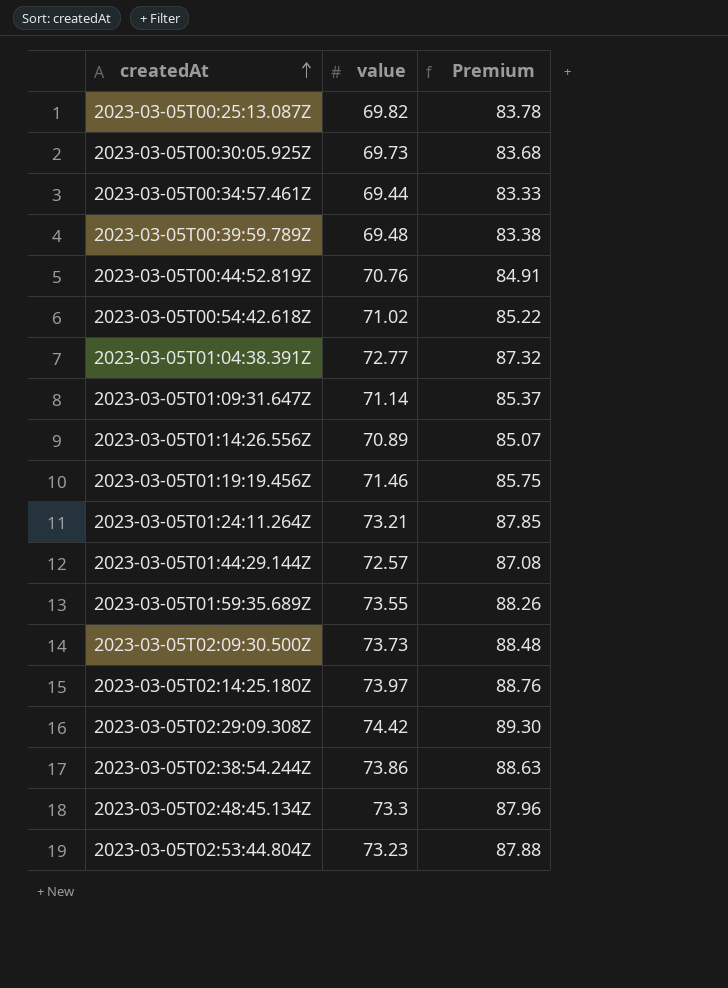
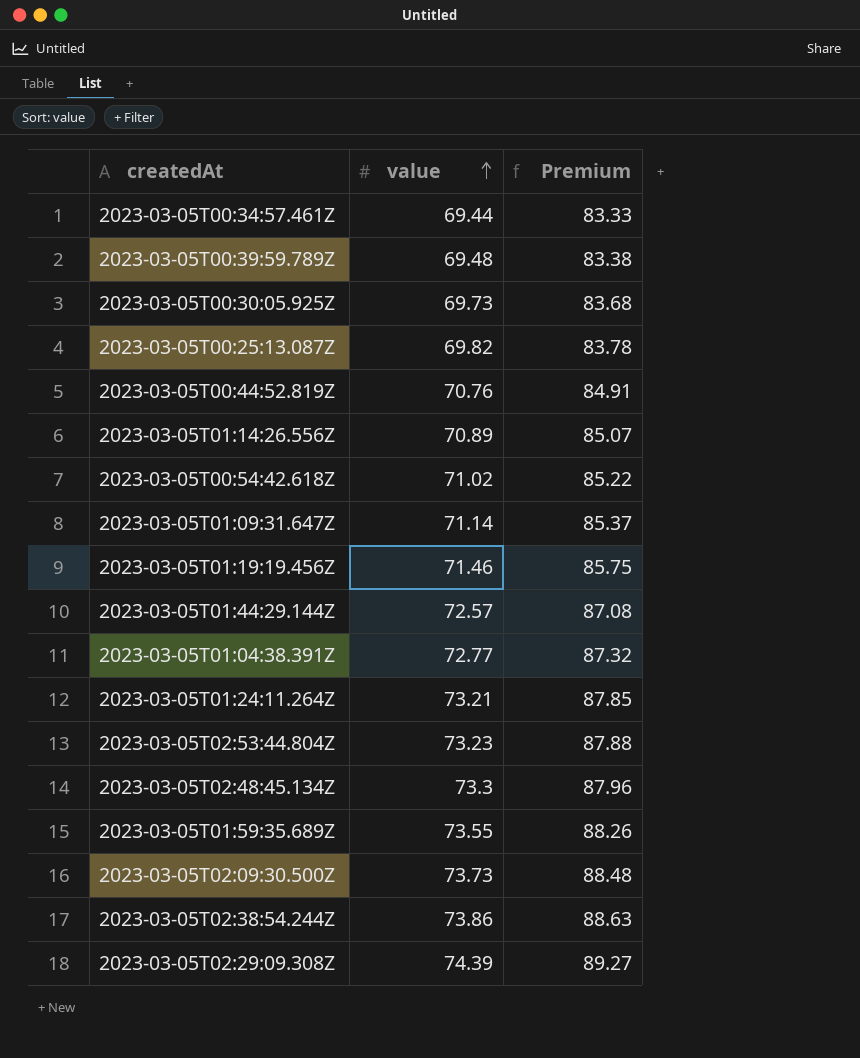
row order: createdAt ascending -> value ascending
row 2023-03-05T02:14:25.180Z: 73.97 | 88.76 -> none
2023-03-05T02:29:09.308Z | value: 74.42 -> 74.39
2023-03-05T02:29:09.308Z | Premium: 89.30 -> 89.27

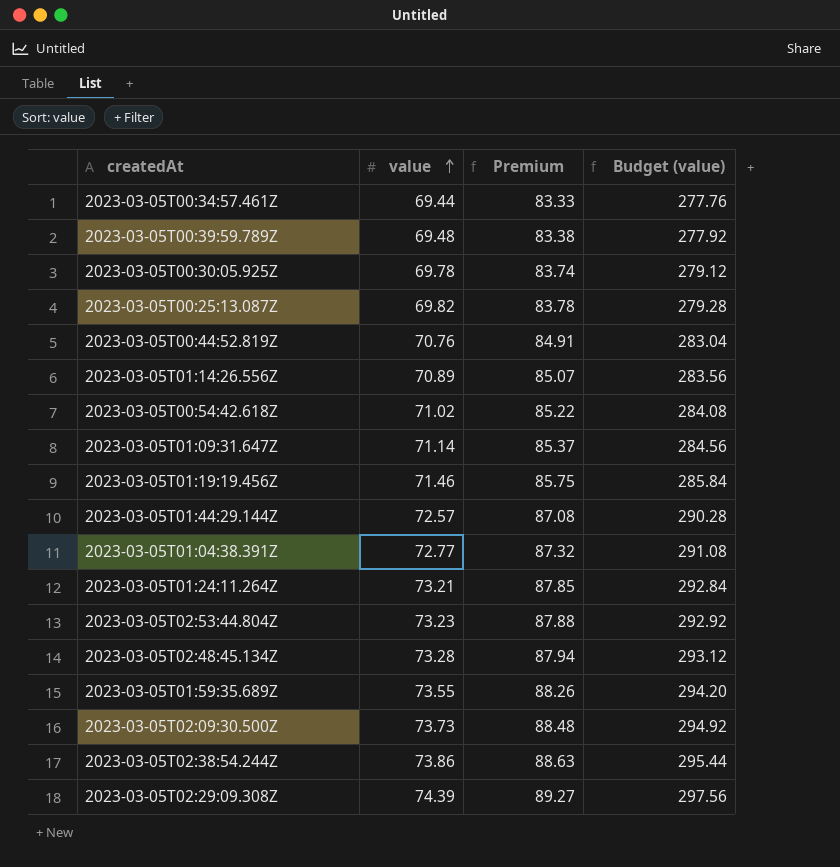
column Budget (value) | formula: none -> [value] * 4
2023-03-05T00:30:05.925Z | value: 69.73 -> 69.78
2023-03-05T00:30:05.925Z | Premium: 83.68 -> 83.74
2023-03-05T02:48:45.134Z | value: 73.3 -> 73.28
2023-03-05T02:48:45.134Z | Premium: 87.96 -> 87.94

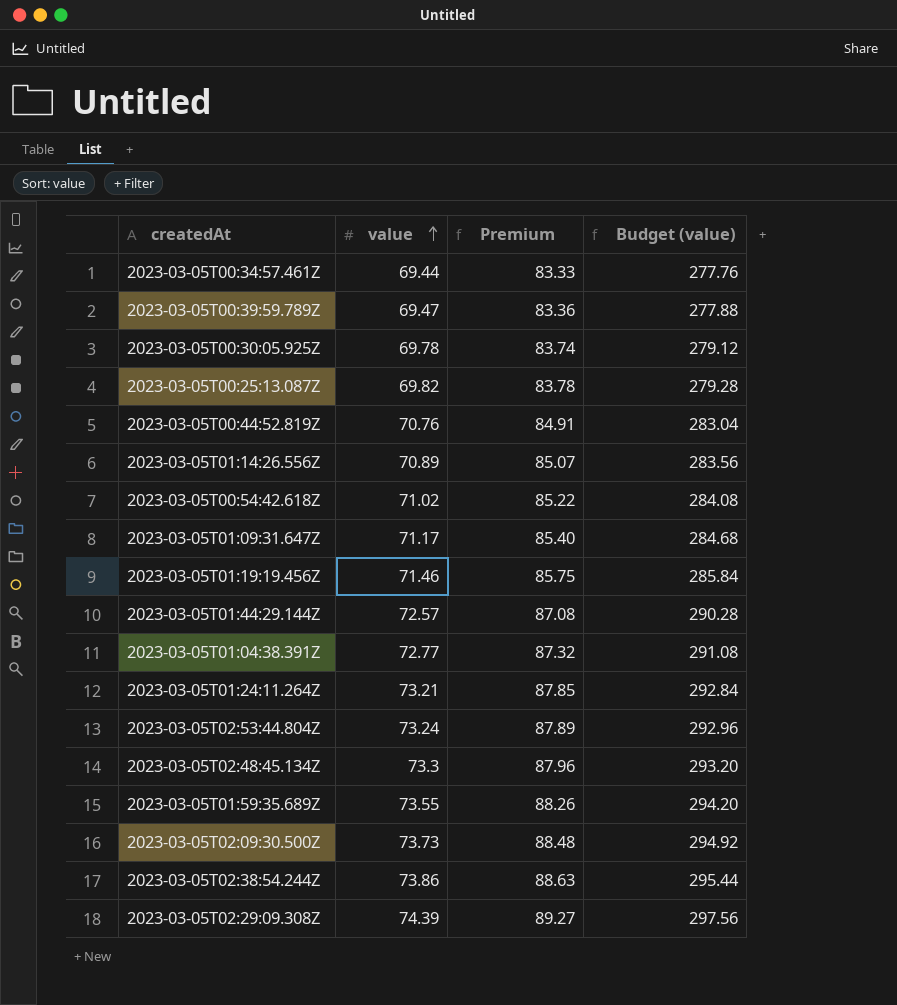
2023-03-05T00:39:59.789Z | value: 69.48 -> 69.47
2023-03-05T00:39:59.789Z | Premium: 83.38 -> 83.36
2023-03-05T00:39:59.789Z | Budget (value): 277.92 -> 277.88
2023-03-05T01:09:31.647Z | value: 71.14 -> 71.17
2023-03-05T01:09:31.647Z | Premium: 85.37 -> 85.40
2023-03-05T01:09:31.647Z | Budget (value): 284.56 -> 284.68
2023-03-05T02:53:44.804Z | value: 73.23 -> 73.24
2023-03-05T02:53:44.804Z | Premium: 87.88 -> 87.89
2023-03-05T02:53:44.804Z | Budget (value): 292.92 -> 292.96
2023-03-05T02:48:45.134Z | value: 73.28 -> 73.3
2023-03-05T02:48:45.134Z | Premium: 87.94 -> 87.96
2023-03-05T02:48:45.134Z | Budget (value): 293.12 -> 293.20

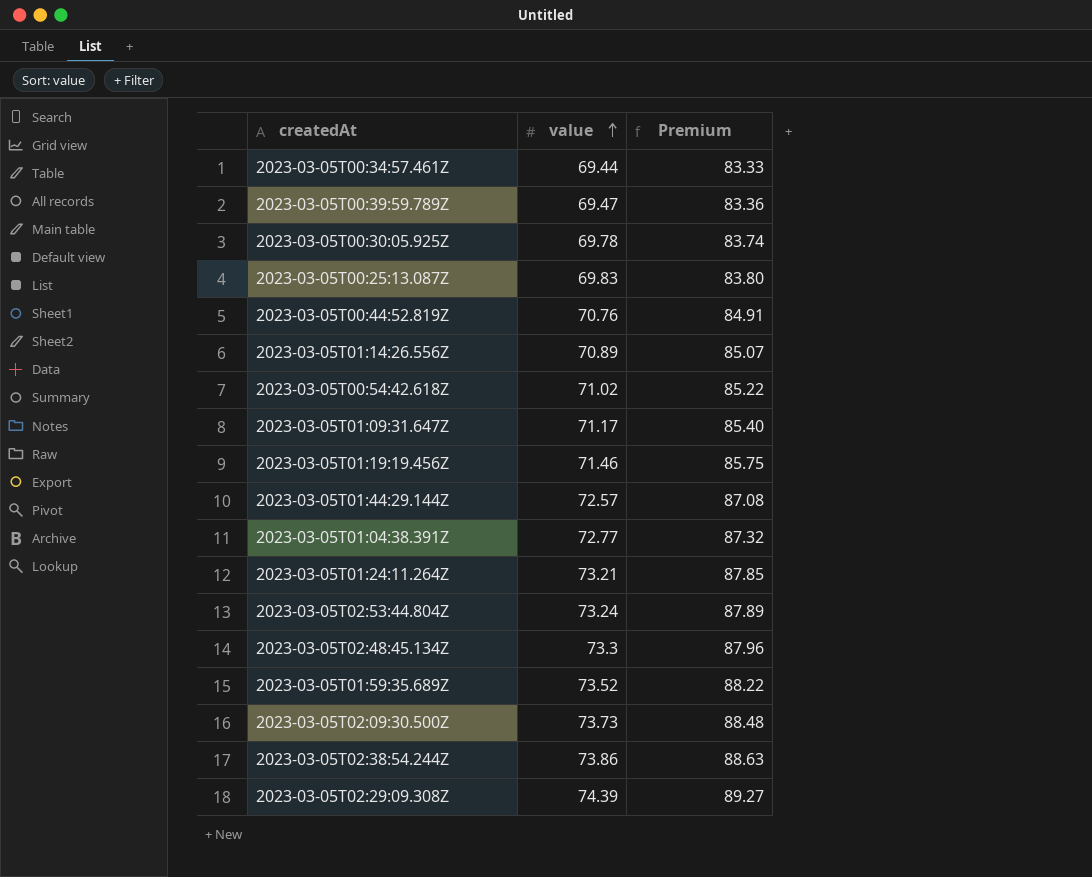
column Budget (value) | formula: [value] * 4 -> none
2023-03-05T00:25:13.087Z | value: 69.82 -> 69.83
2023-03-05T00:25:13.087Z | Premium: 83.78 -> 83.80
2023-03-05T01:59:35.689Z | value: 73.55 -> 73.52
2023-03-05T01:59:35.689Z | Premium: 88.26 -> 88.22

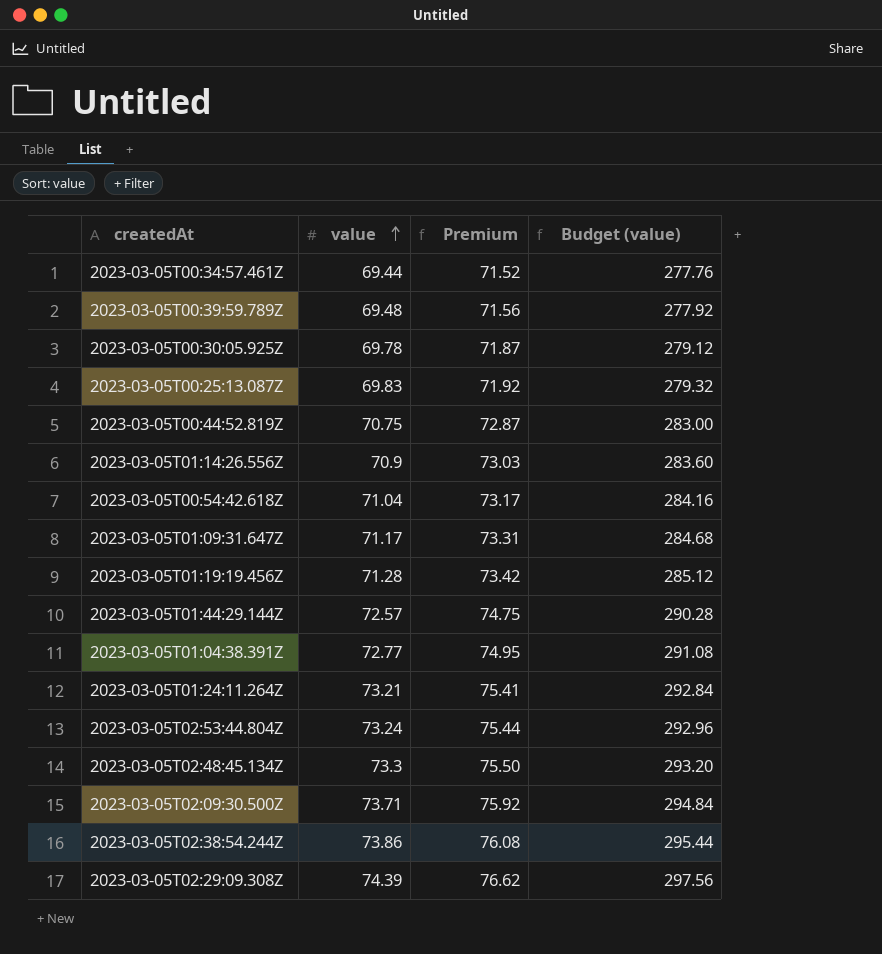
column Premium | formula: [value] * 1.2 -> [value] * 1.03
column Budget (value) | formula: none -> [value] * 4
row 2023-03-05T01:59:35.689Z: 73.52 | 88.22 -> none
2023-03-05T00:39:59.789Z | value: 69.47 -> 69.48
2023-03-05T00:44:52.819Z | value: 70.76 -> 70.75
2023-03-05T01:14:26.556Z | value: 70.89 -> 70.9
2023-03-05T00:54:42.618Z | value: 71.02 -> 71.04
2023-03-05T01:19:19.456Z | value: 71.46 -> 71.28
2023-03-05T02:09:30.500Z | value: 73.73 -> 73.71

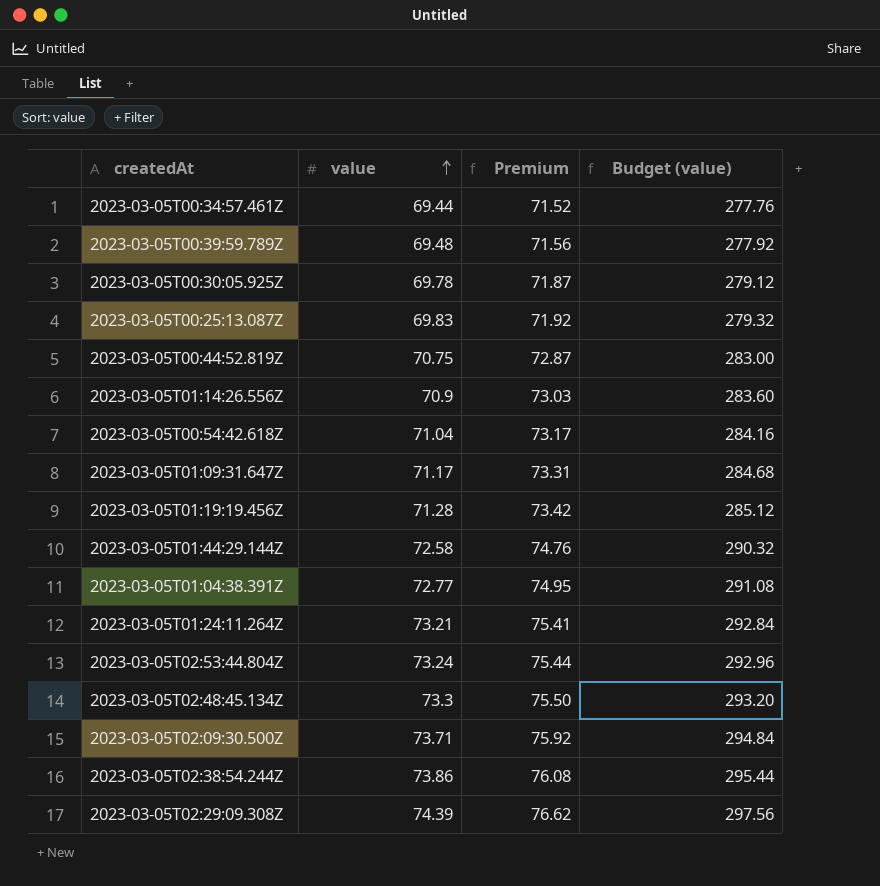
2023-03-05T01:44:29.144Z | value: 72.57 -> 72.58
2023-03-05T01:44:29.144Z | Premium: 74.75 -> 74.76
2023-03-05T01:44:29.144Z | Budget (value): 290.28 -> 290.32

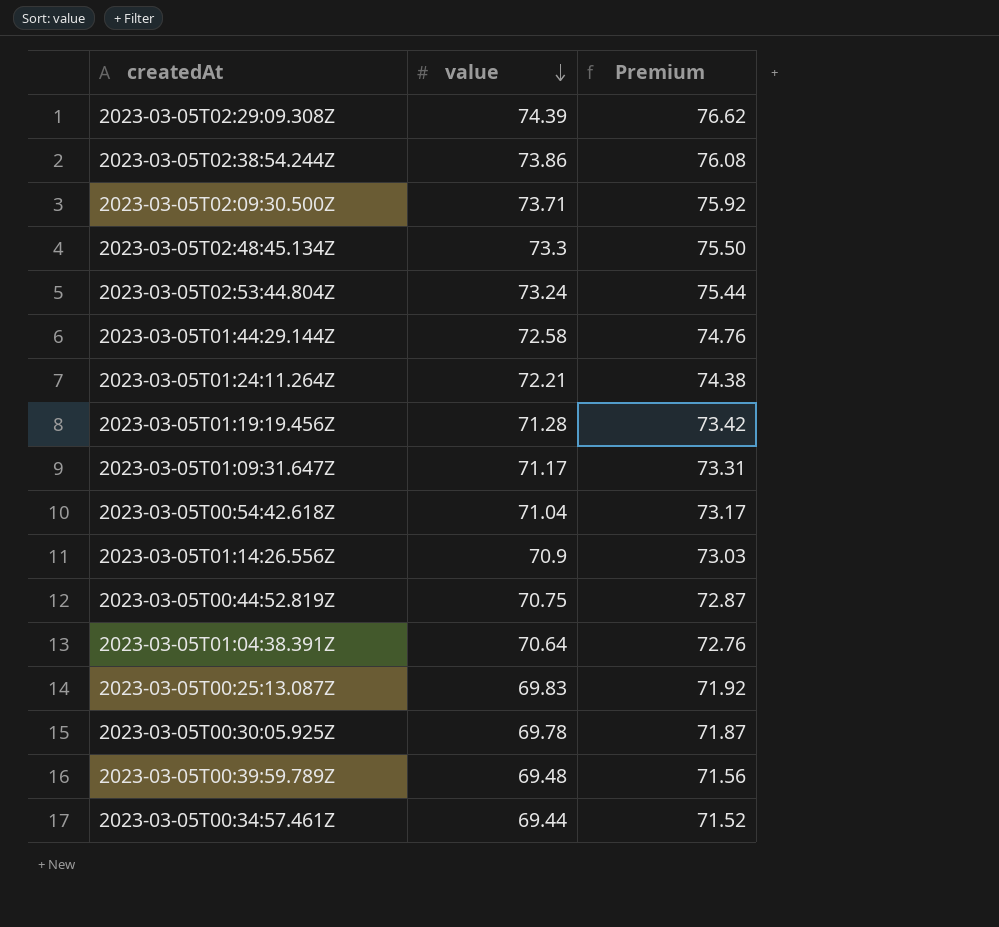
row order: value ascending -> value descending
column Budget (value) | formula: [value] * 4 -> none
2023-03-05T01:24:11.264Z | value: 73.21 -> 72.21
2023-03-05T01:24:11.264Z | Premium: 75.41 -> 74.38
2023-03-05T01:04:38.391Z | value: 72.77 -> 70.64
2023-03-05T01:04:38.391Z | Premium: 74.95 -> 72.76

